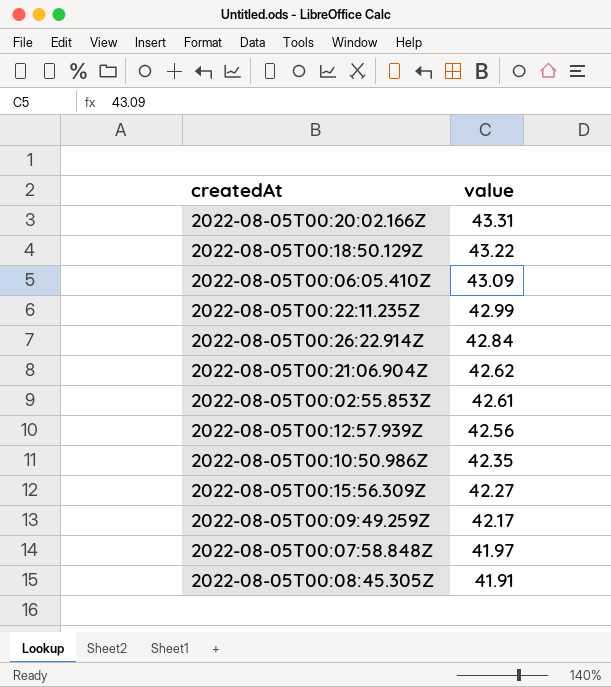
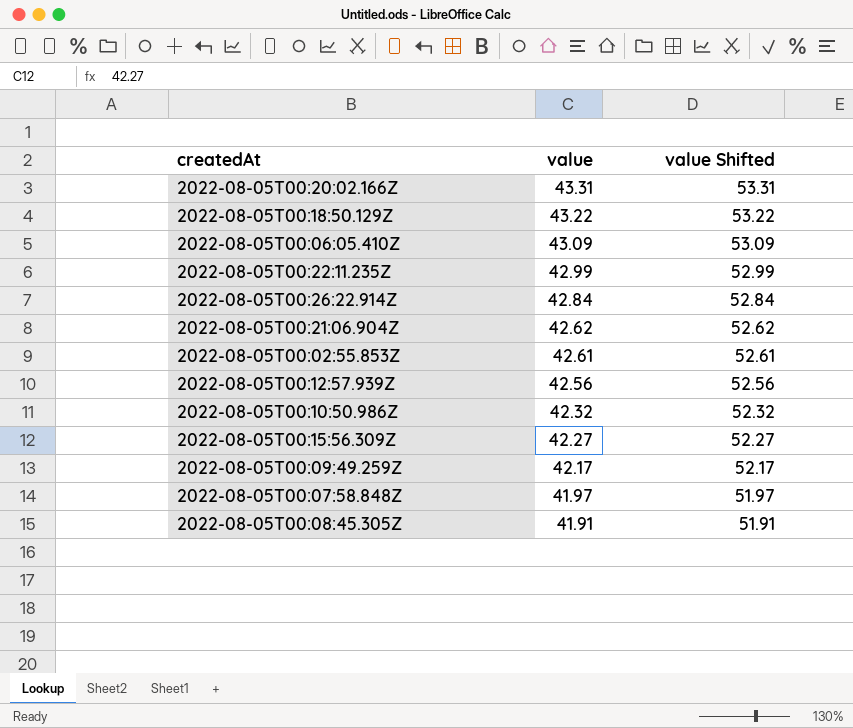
column value Shifted | formula: none -> [value] + 10
2022-08-05T00:10:50.986Z | value: 42.35 -> 42.32

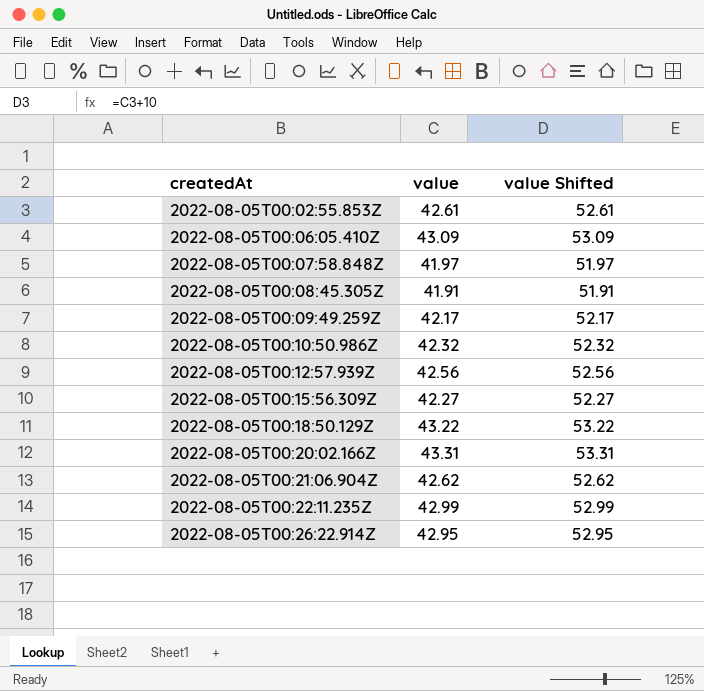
row order: value descending -> createdAt ascending
2022-08-05T00:26:22.914Z | value: 42.84 -> 42.95
2022-08-05T00:26:22.914Z | value Shifted: 52.84 -> 52.95

